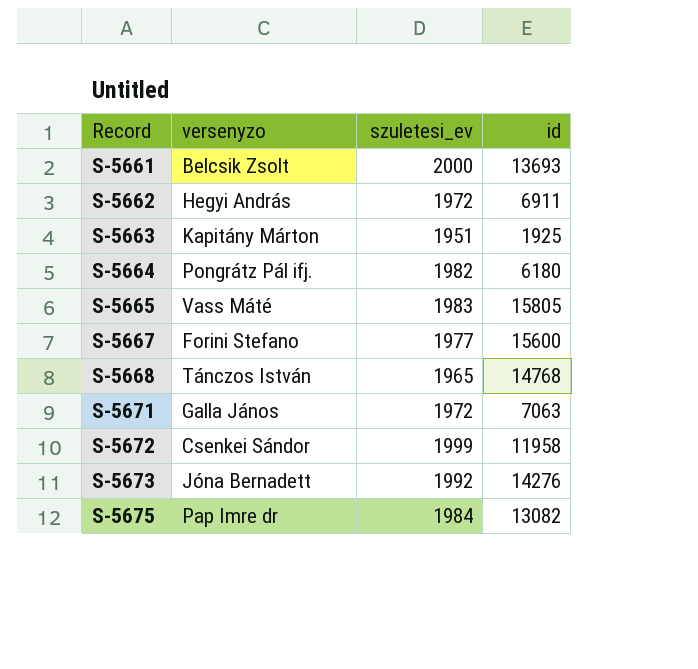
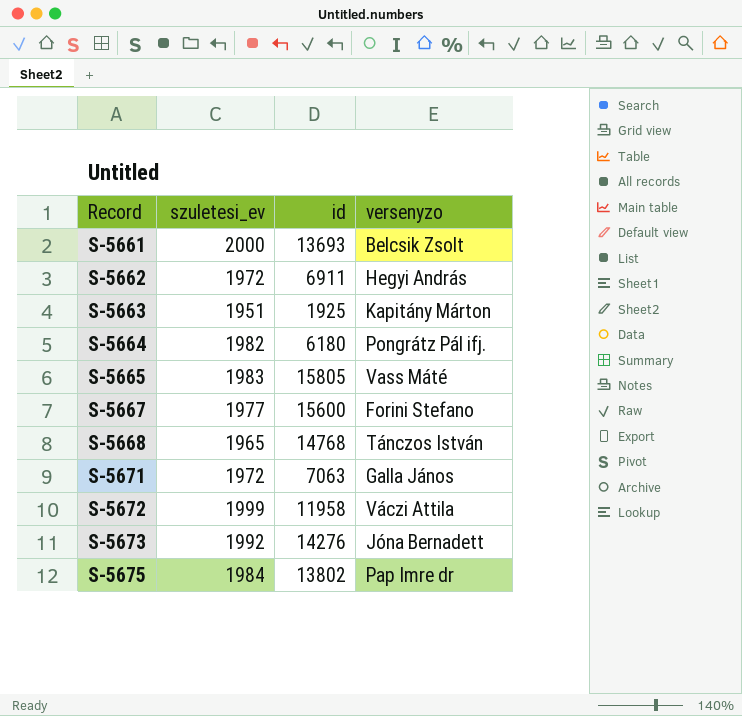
column versenyzo | position: 2 -> 4
S-5672 | versenyzo: Csenkei Sándor -> Váczi Attila
S-5675 | id: 13082 -> 13802

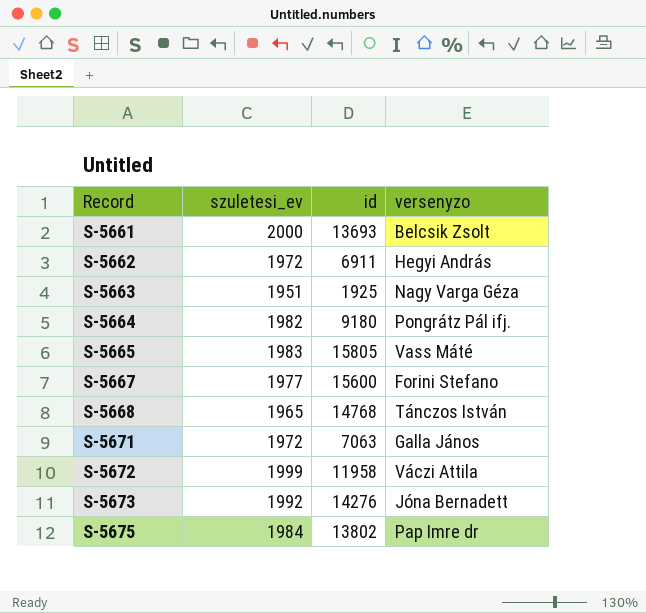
S-5663 | versenyzo: Kapitány Márton -> Nagy Varga Géza
S-5664 | id: 6180 -> 9180

